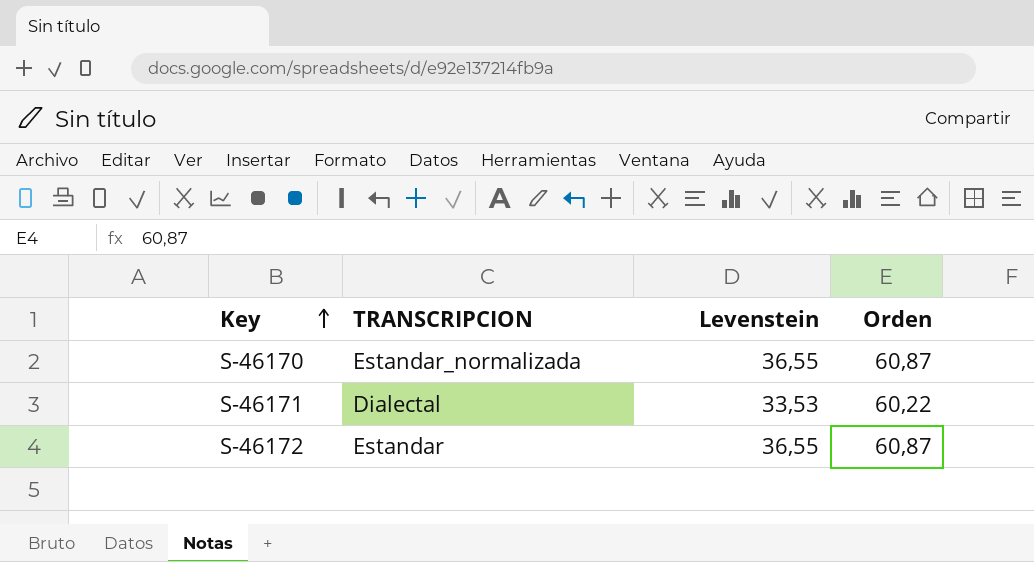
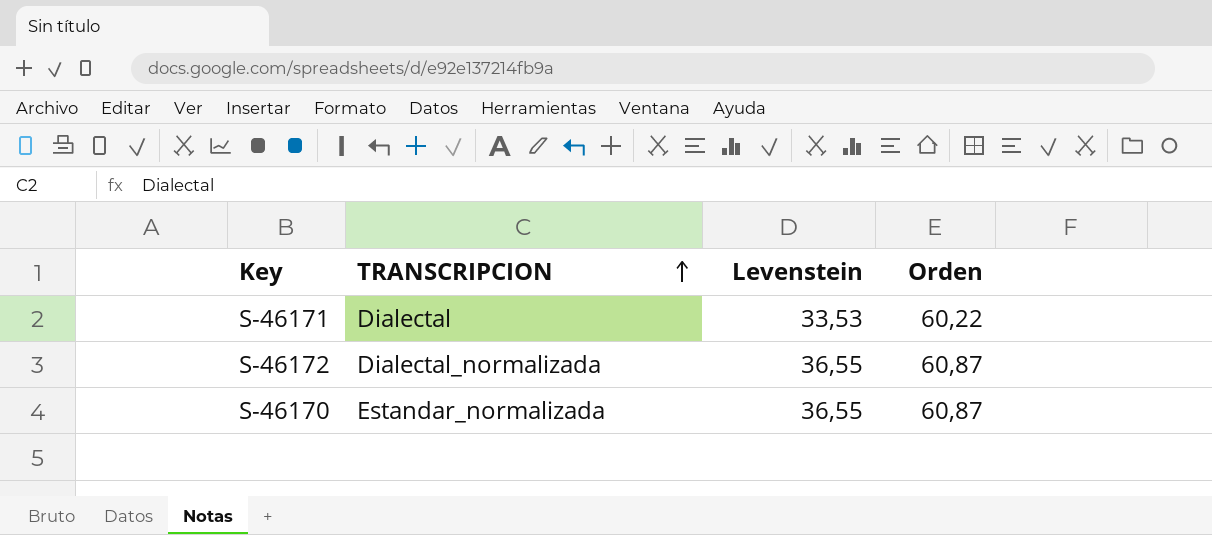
row order: Key ascending -> TRANSCRIPCION ascending
S-46172 | TRANSCRIPCION: Estandar -> Dialectal_normalizada

